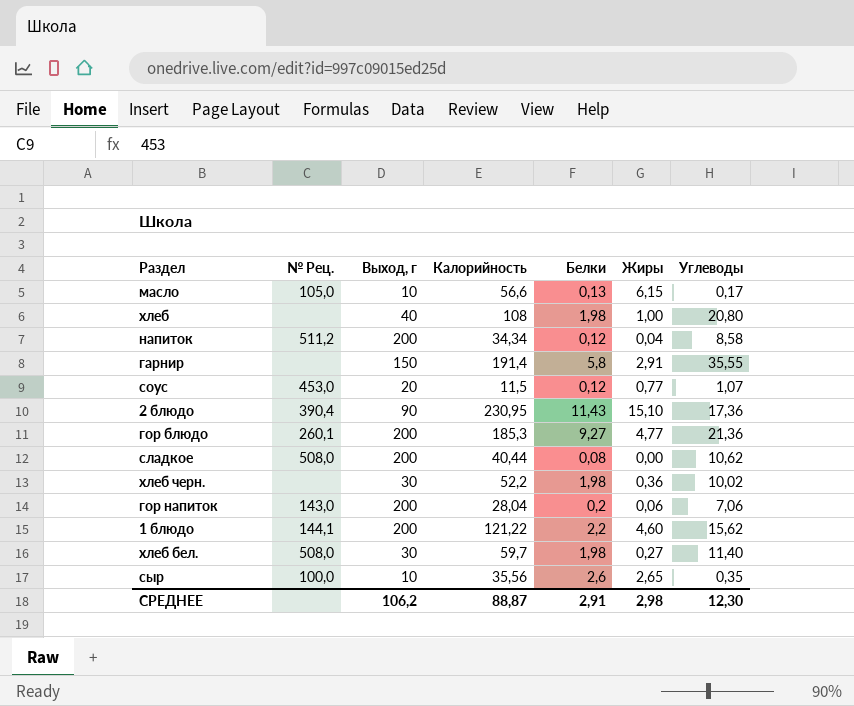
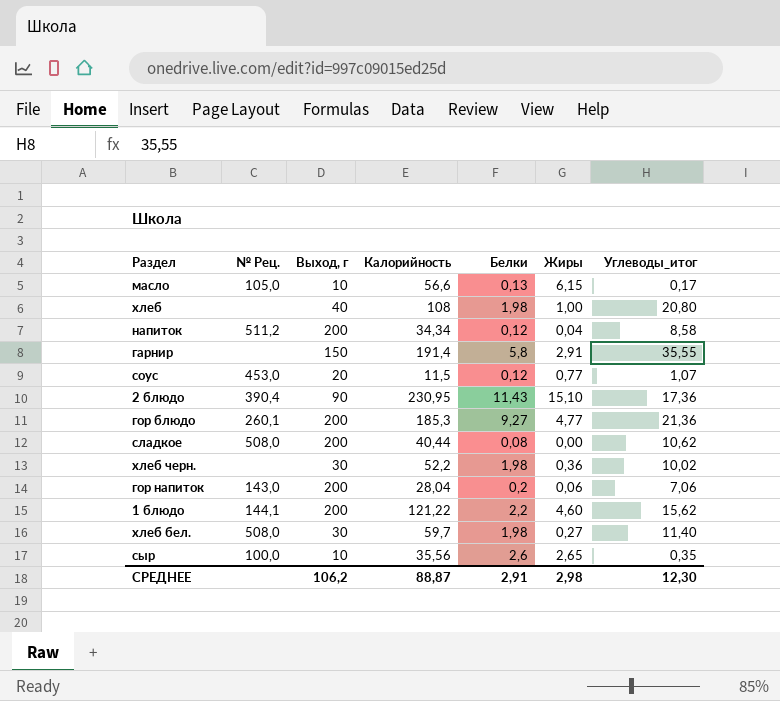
column name: Углеводы -> Углеводы_итог

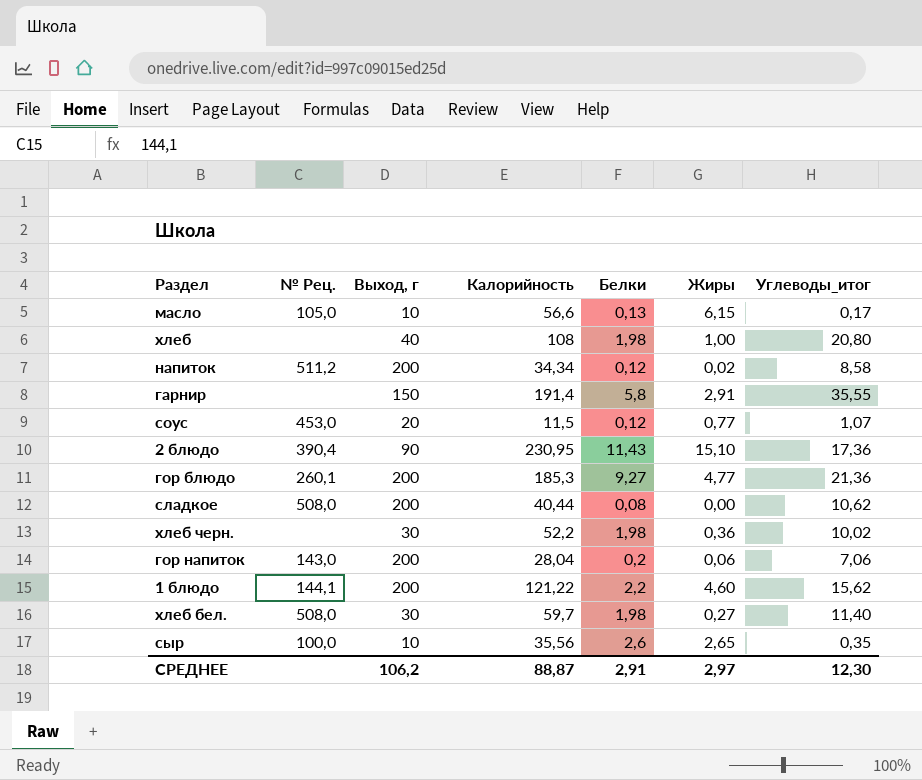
напиток | Жиры: 0,04 -> 0,02
СРЕДНЕЕ | Жиры: 2,98 -> 2,97

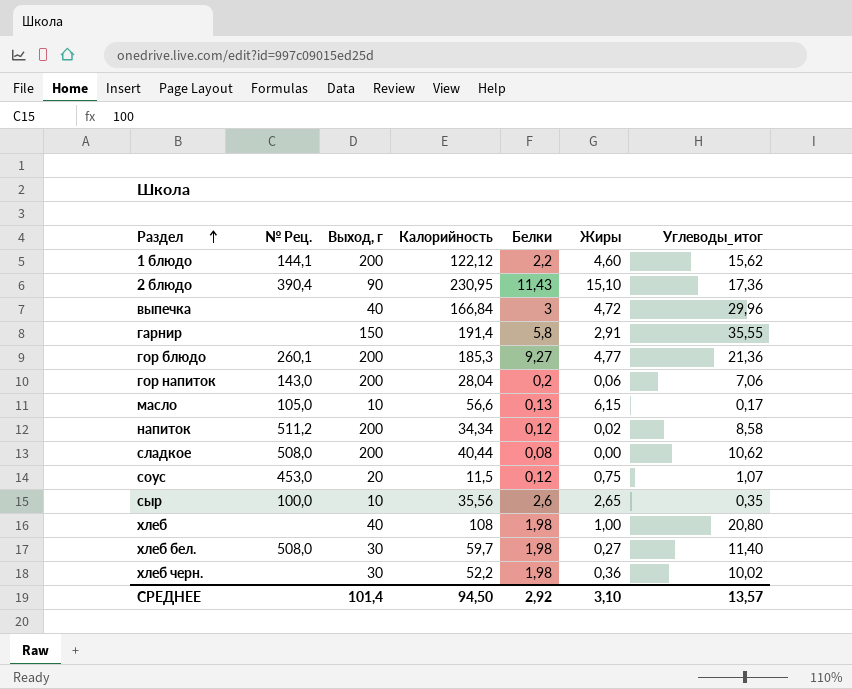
row order: none -> Раздел ascending
1 блюдо | Калорийность: 121,22 -> 122,12
row выпечка: none -> none | 40 | 166,84 | 3 | 4,72 | 29,96
соус | Жиры: 0,77 -> 0,75
СРЕДНЕЕ | Выход, г: 106,2 -> 101,4
СРЕДНЕЕ | Калорийность: 88,87 -> 94,50
СРЕДНЕЕ | Белки: 2,91 -> 2,92
СРЕДНЕЕ | Жиры: 2,97 -> 3,10
СРЕДНЕЕ | Углеводы_итог: 12,30 -> 13,57

